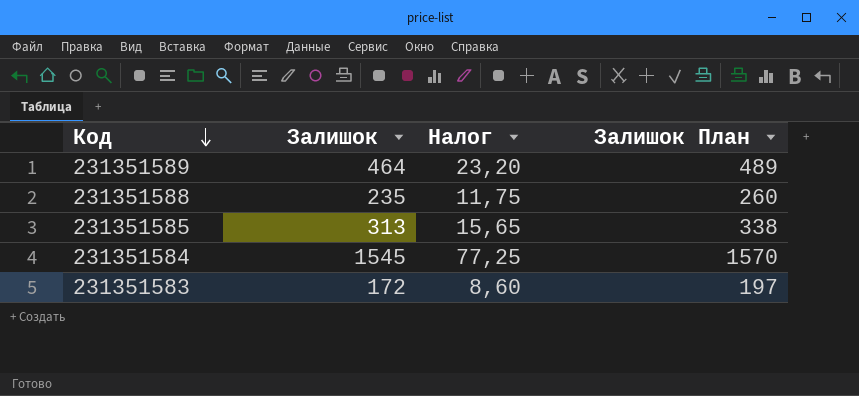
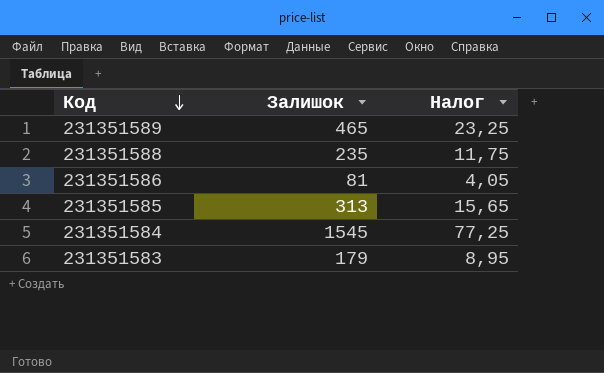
column Залишок План | formula: [Залишок] + 25 -> none
231351589 | Залишок: 464 -> 465
231351589 | Налог: 23,20 -> 23,25
row 231351586: none -> 81 | 4,05
231351583 | Залишок: 172 -> 179
231351583 | Налог: 8,60 -> 8,95

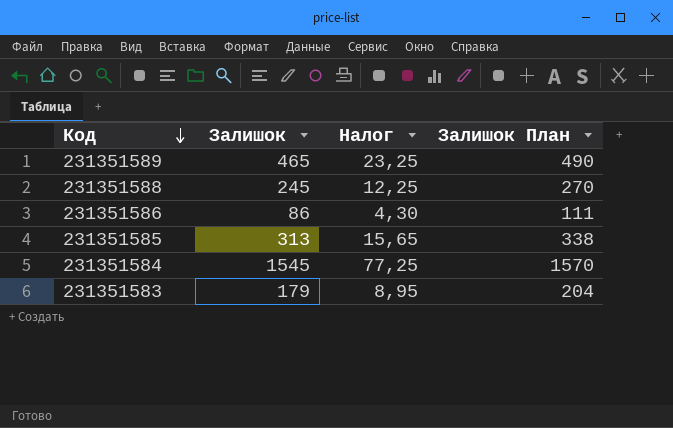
column Залишок План | formula: none -> [Залишок] + 25
231351588 | Залишок: 235 -> 245
231351588 | Налог: 11,75 -> 12,25
231351586 | Залишок: 81 -> 86
231351586 | Налог: 4,05 -> 4,30

